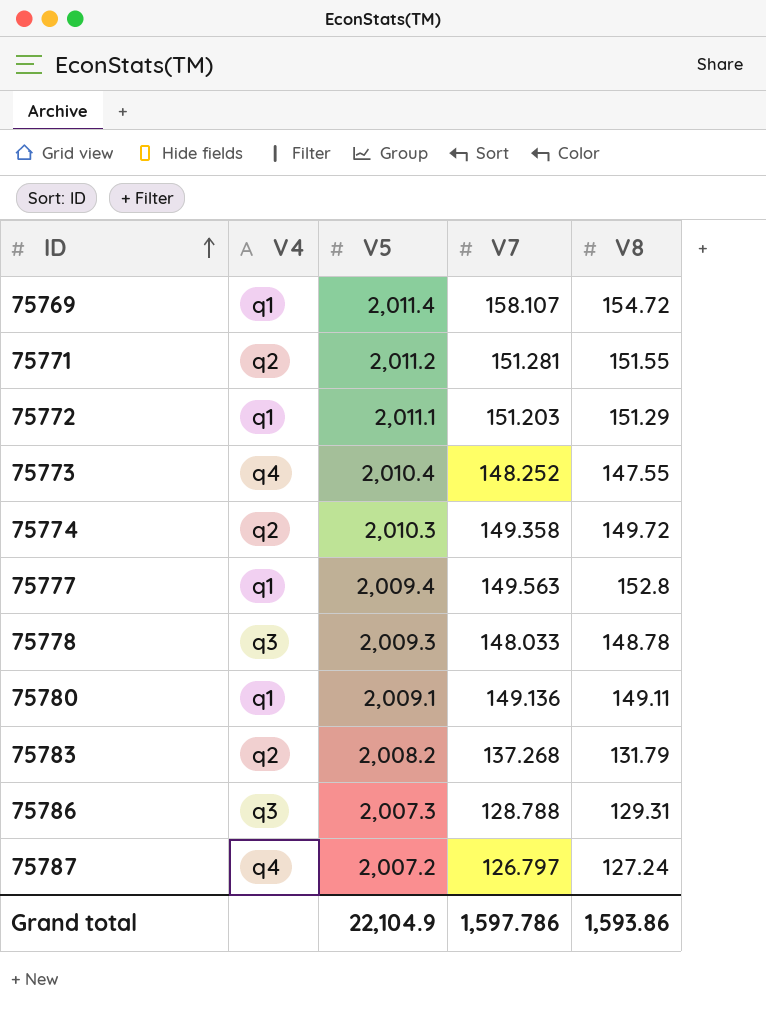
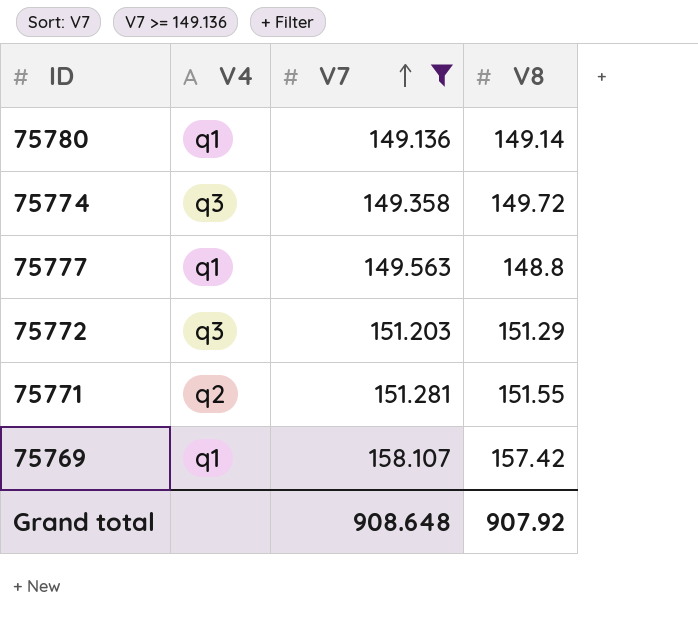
filter: none -> V7 >= 149.136
row order: ID ascending -> V7 ascending
column V5 | position: 3 -> none
75780 | V8: 149.11 -> 149.14
75774 | V4: q2 -> q3
75777 | V8: 152.8 -> 148.8
75772 | V4: q1 -> q3
75769 | V8: 154.72 -> 157.42
Grand total | V7: 1,597.786 -> 908.648
Grand total | V8: 1,593.86 -> 907.92

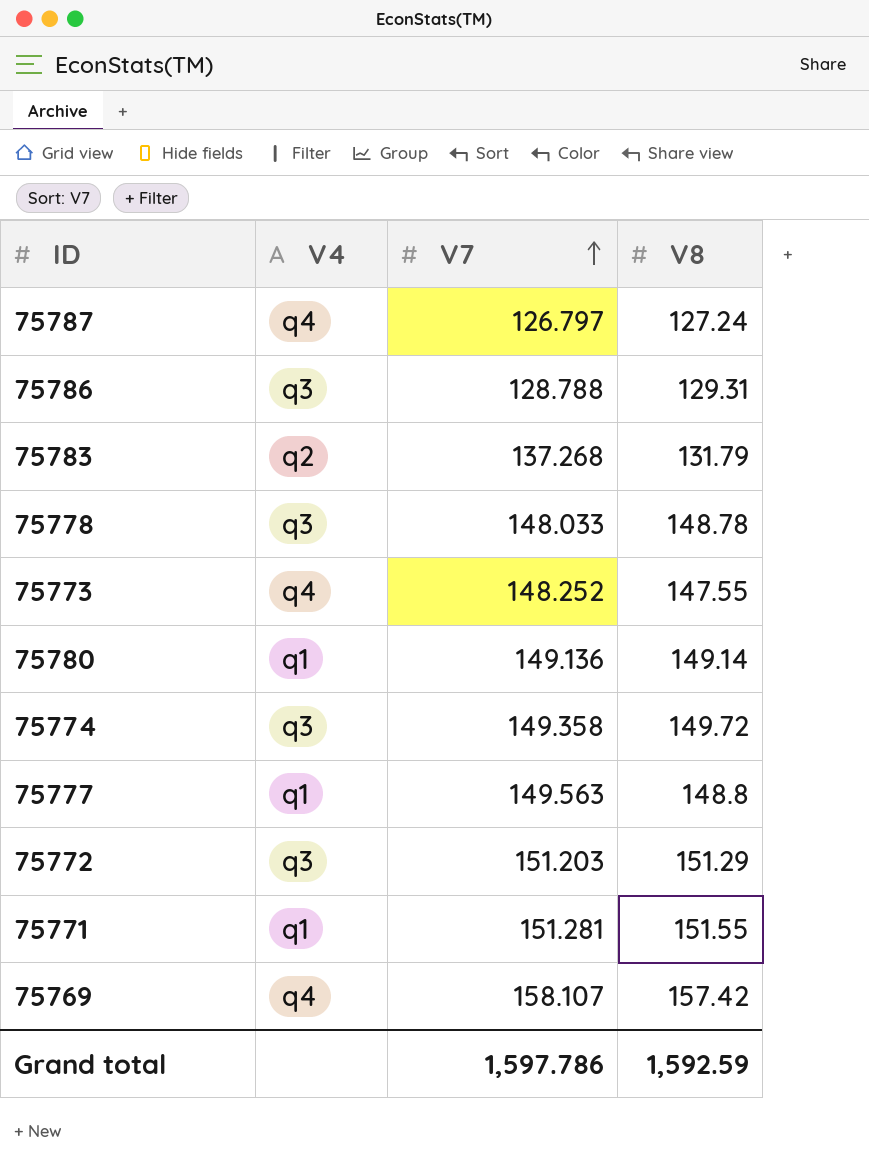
filter: V7 >= 149.136 -> none
75771 | V4: q2 -> q1
75769 | V4: q1 -> q4
Grand total | V7: 908.648 -> 1,597.786
Grand total | V8: 907.92 -> 1,592.59

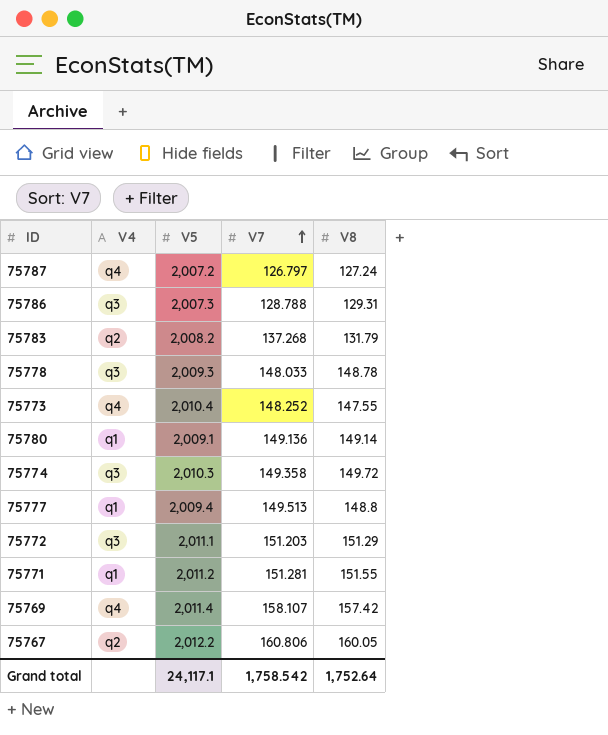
column V5 | position: none -> 3
75777 | V7: 149.563 -> 149.513
row 75767: none -> q2 | 2,012.2 | 160.806 | 160.05
Grand total | V7: 1,597.786 -> 1,758.542
Grand total | V8: 1,592.59 -> 1,752.64

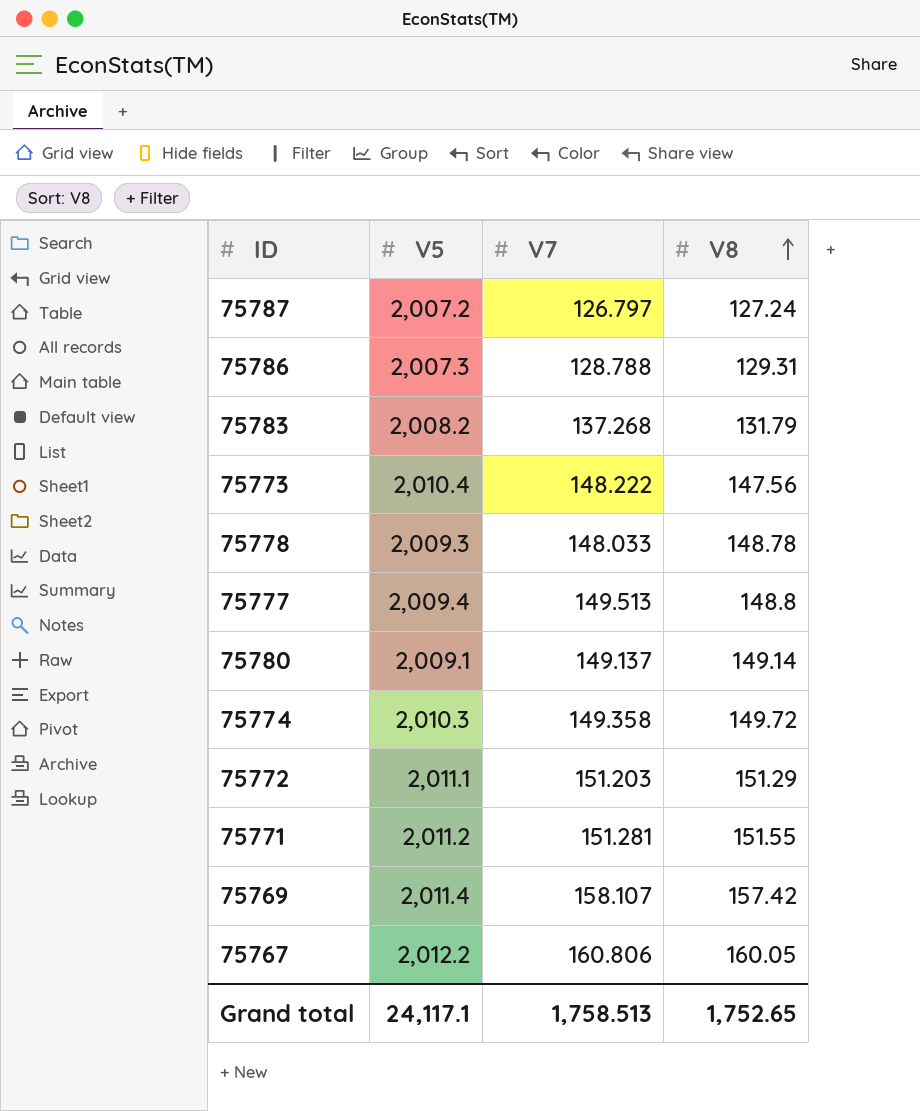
row order: V7 ascending -> V8 ascending
column V4 | position: 2 -> none
75773 | V7: 148.252 -> 148.222
75773 | V8: 147.55 -> 147.56
75780 | V7: 149.136 -> 149.137
Grand total | V7: 1,758.542 -> 1,758.513
Grand total | V8: 1,752.64 -> 1,752.65

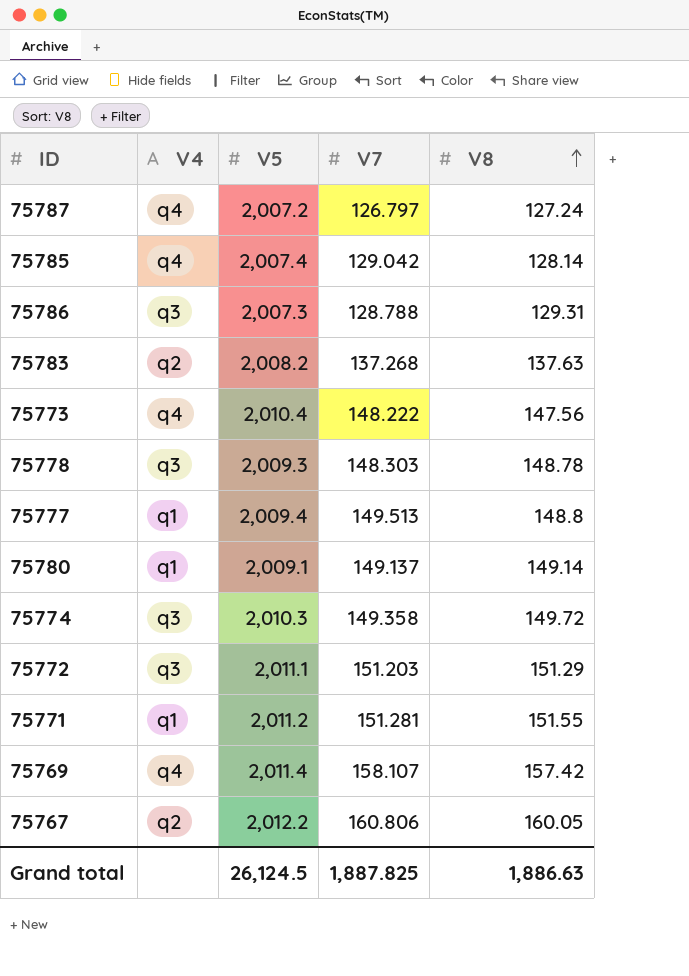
column V4 | position: none -> 2
row 75785: none -> q4 | 2,007.4 | 129.042 | 128.14
75783 | V8: 131.79 -> 137.63
75778 | V7: 148.033 -> 148.303
Grand total | V5: 24,117.1 -> 26,124.5
Grand total | V7: 1,758.513 -> 1,887.825
Grand total | V8: 1,752.65 -> 1,886.63

